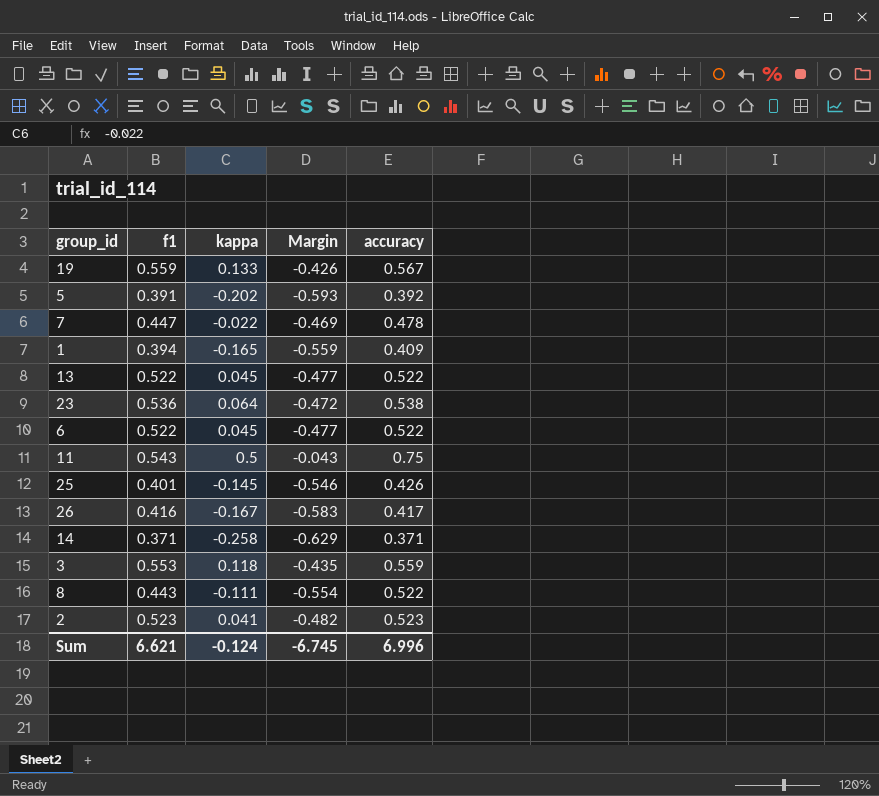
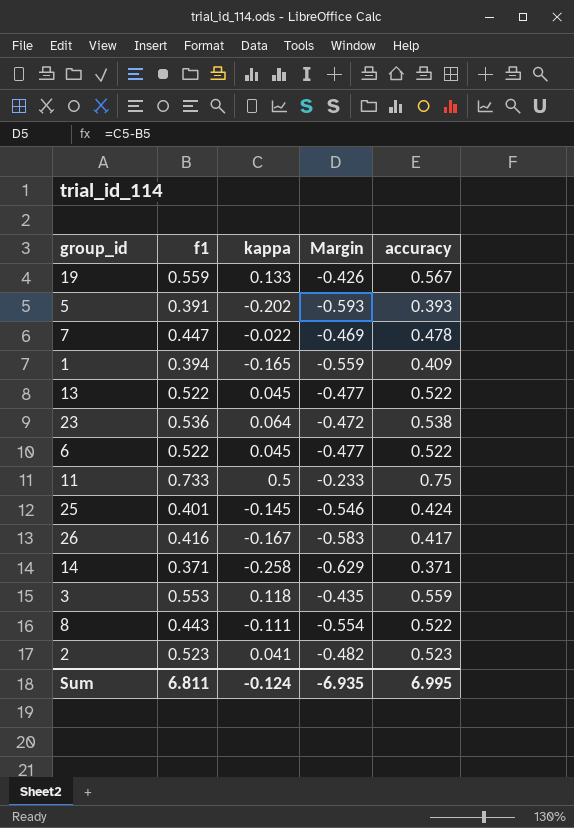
5 | accuracy: 0.392 -> 0.393
11 | f1: 0.543 -> 0.733
11 | Margin: -0.043 -> -0.233
25 | accuracy: 0.426 -> 0.424
Sum | f1: 6.621 -> 6.811
Sum | Margin: -6.745 -> -6.935
Sum | accuracy: 6.996 -> 6.995

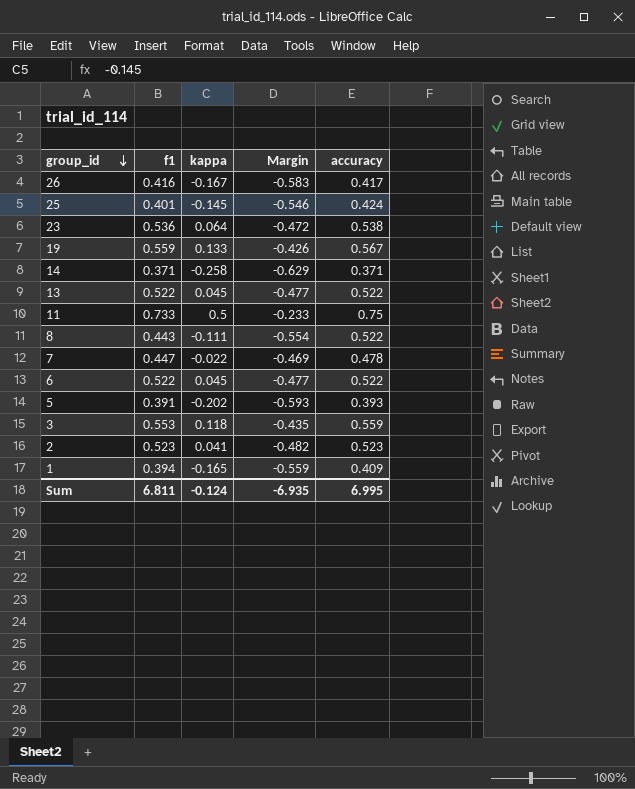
row order: none -> group_id descending

